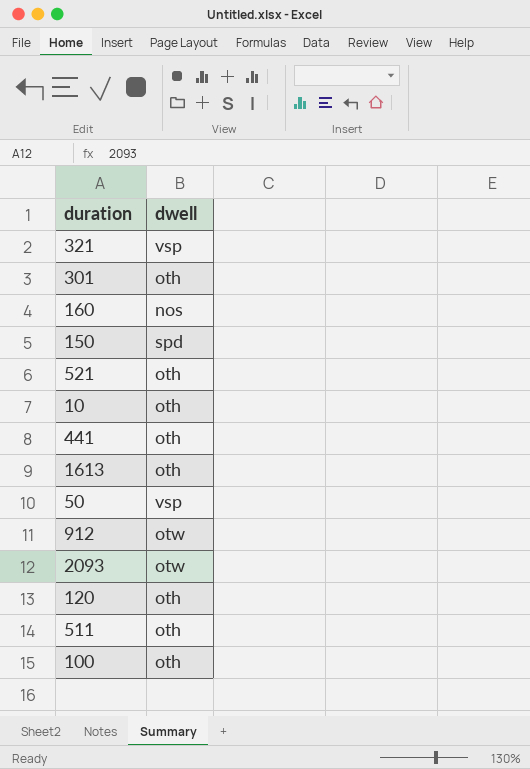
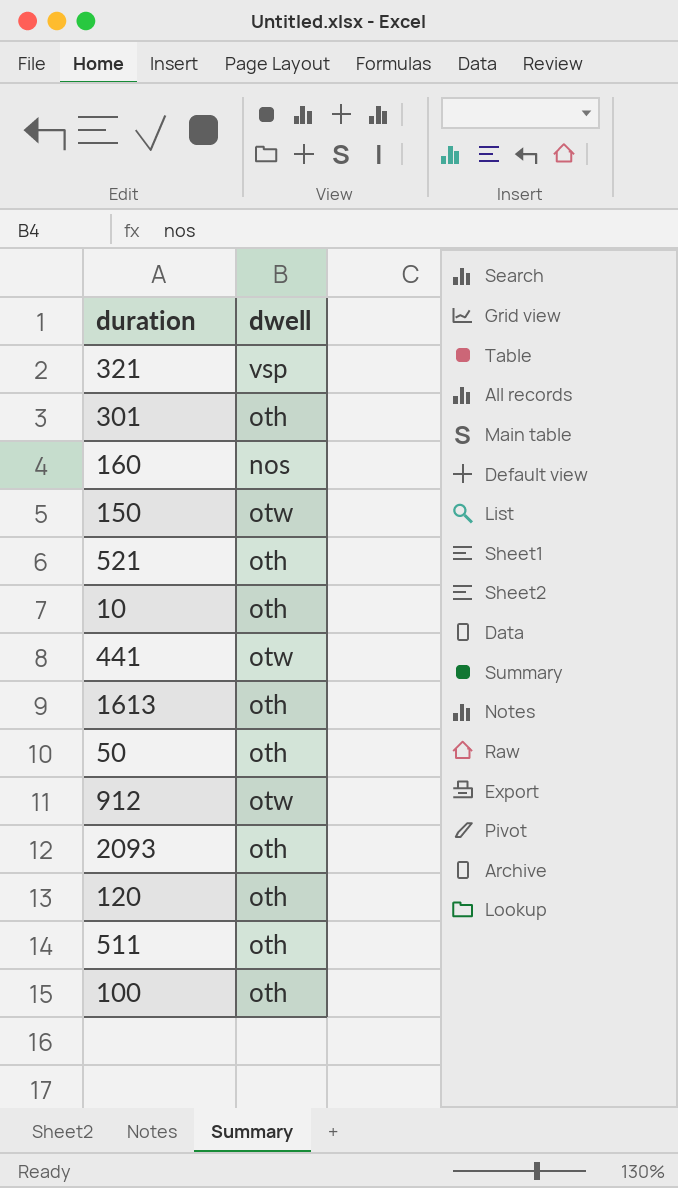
150 | dwell: spd -> otw
441 | dwell: oth -> otw
50 | dwell: vsp -> oth
2093 | dwell: otw -> oth

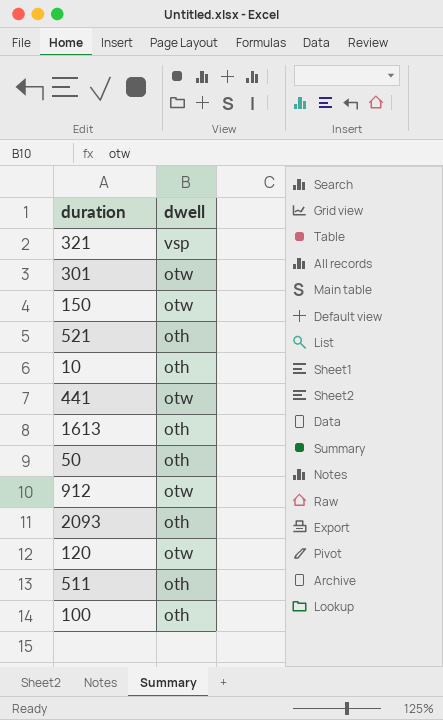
row 160: nos -> none
301 | dwell: oth -> otw
120 | dwell: oth -> otw

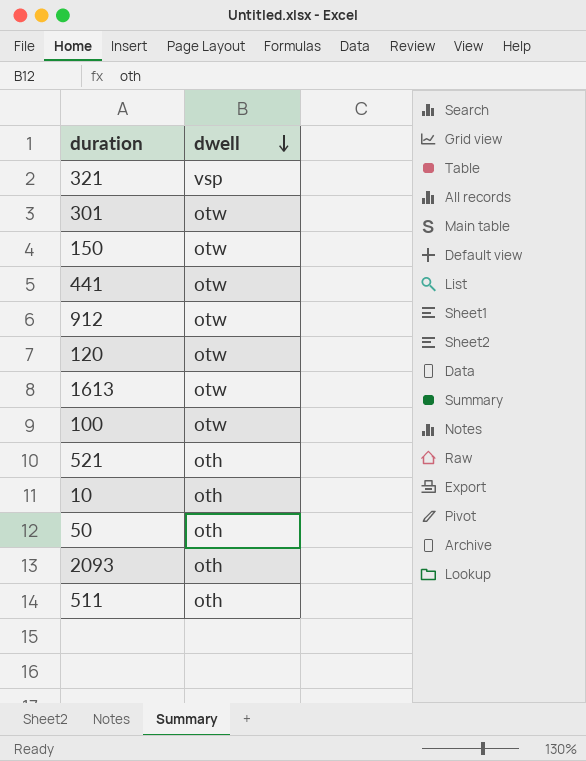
row order: none -> dwell descending
1613 | dwell: oth -> otw
100 | dwell: oth -> otw

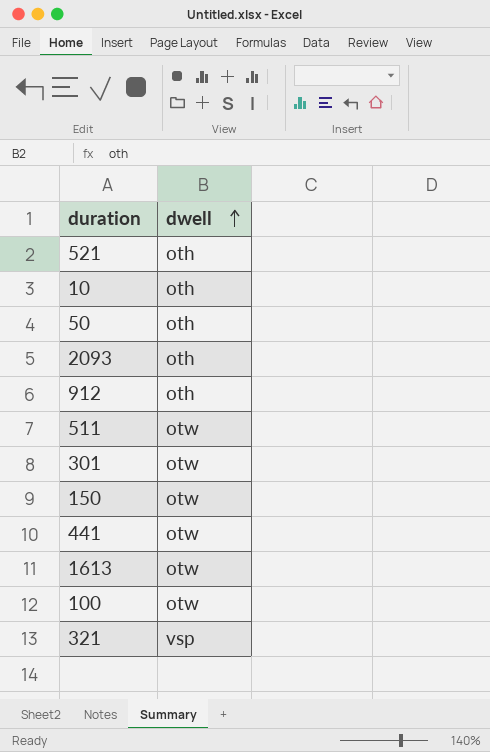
row order: dwell descending -> dwell ascending
row 120: otw -> none
912 | dwell: otw -> oth
511 | dwell: oth -> otw

